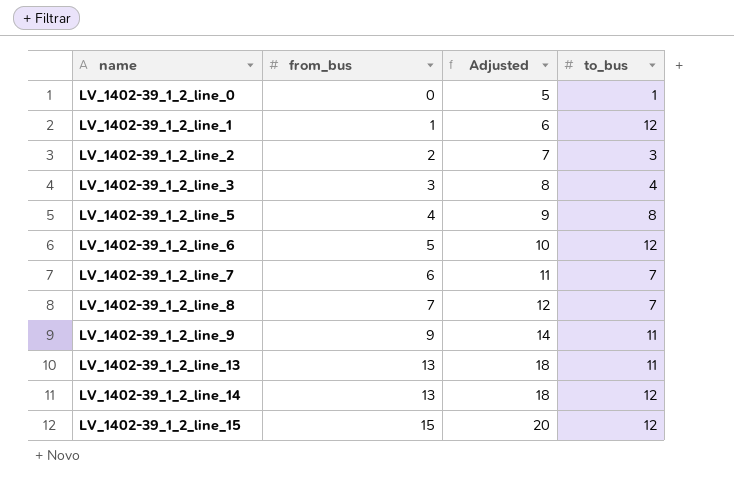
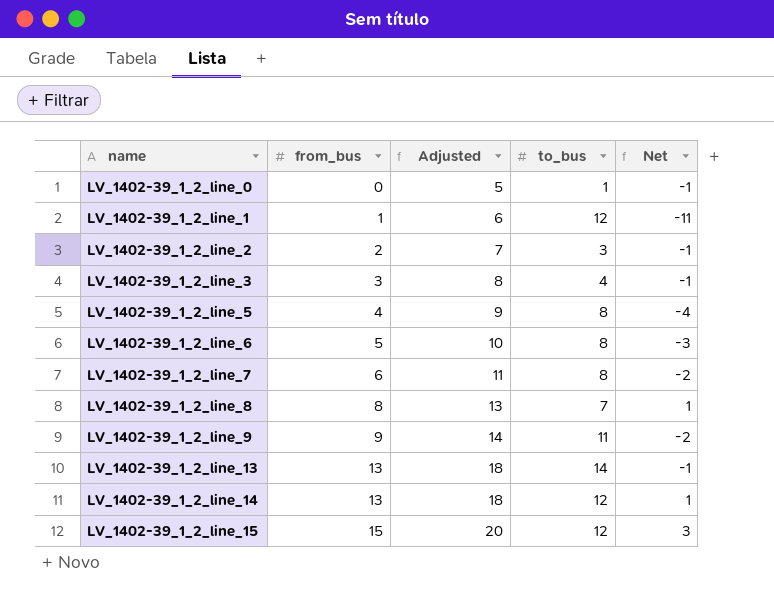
column Net | formula: none -> [from_bus] - [to_bus]
LV_1402-39_1_2_line_6 | to_bus: 12 -> 8
LV_1402-39_1_2_line_7 | to_bus: 7 -> 8
LV_1402-39_1_2_line_8 | from_bus: 7 -> 8
LV_1402-39_1_2_line_8 | Adjusted: 12 -> 13
LV_1402-39_1_2_line_13 | to_bus: 11 -> 14

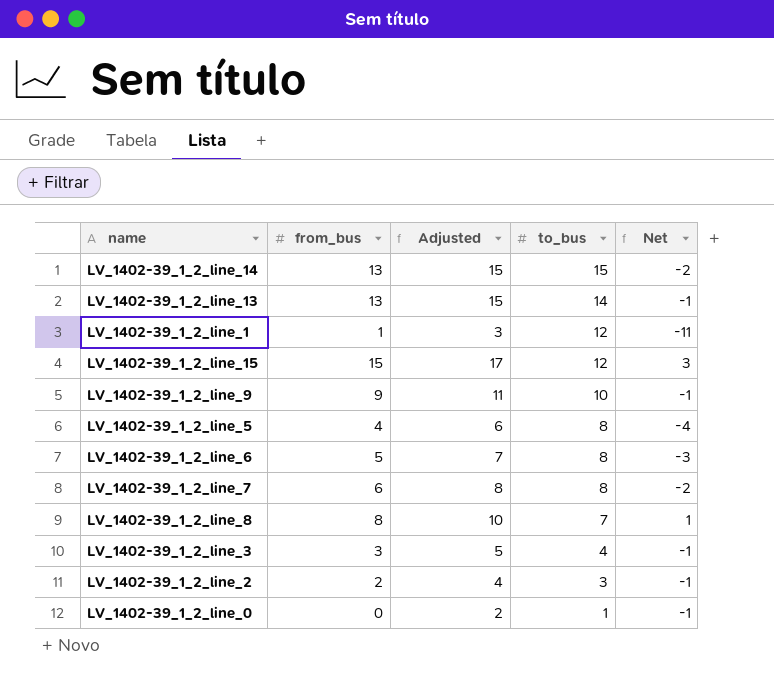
row order: name ascending -> to_bus descending
column Adjusted | formula: [from_bus] + 5 -> [from_bus] + 2
LV_1402-39_1_2_line_14 | to_bus: 12 -> 15
LV_1402-39_1_2_line_14 | Net: 1 -> -2
LV_1402-39_1_2_line_9 | to_bus: 11 -> 10
LV_1402-39_1_2_line_9 | Net: -2 -> -1

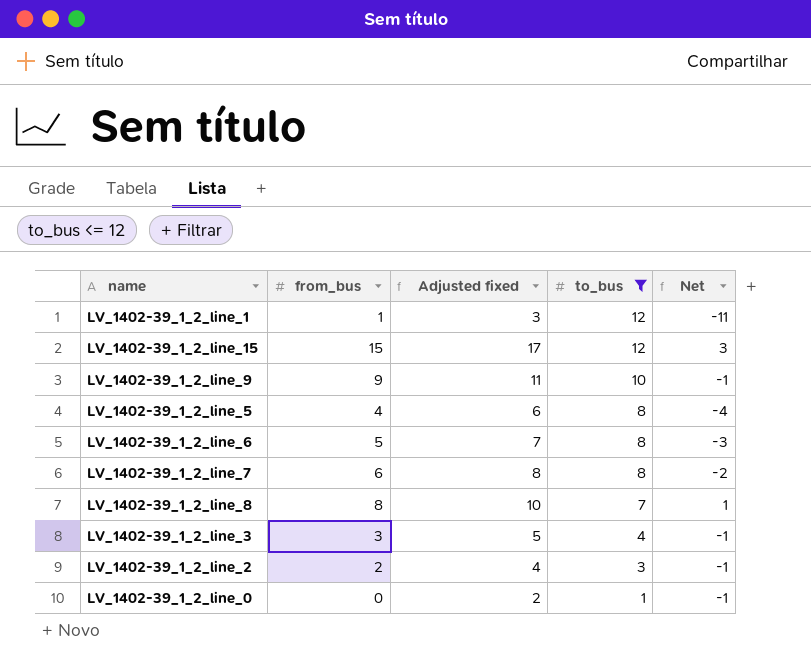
filter: none -> to_bus <= 12
column name: Adjusted -> Adjusted fixed

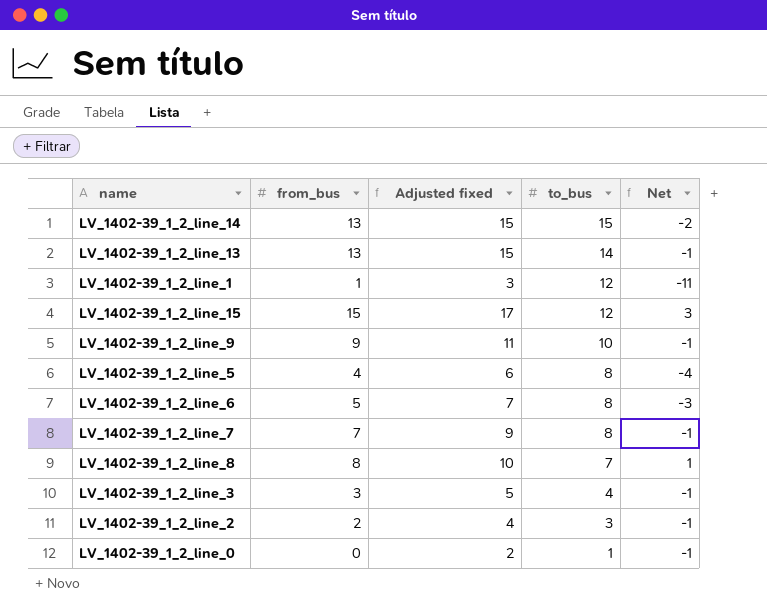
filter: to_bus <= 12 -> none
LV_1402-39_1_2_line_7 | from_bus: 6 -> 7
LV_1402-39_1_2_line_7 | Adjusted fixed: 8 -> 9
LV_1402-39_1_2_line_7 | Net: -2 -> -1

